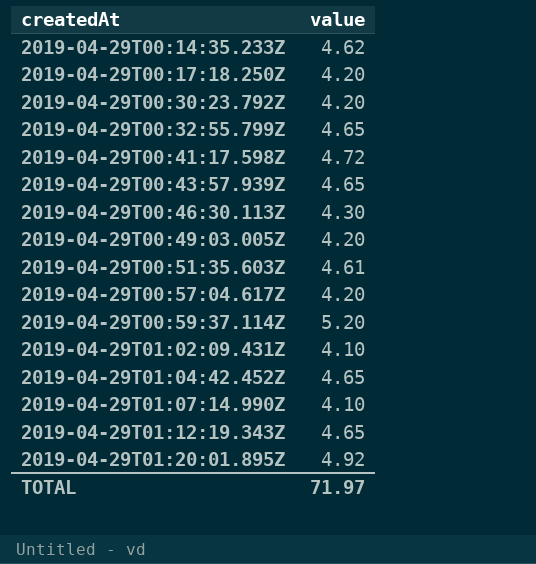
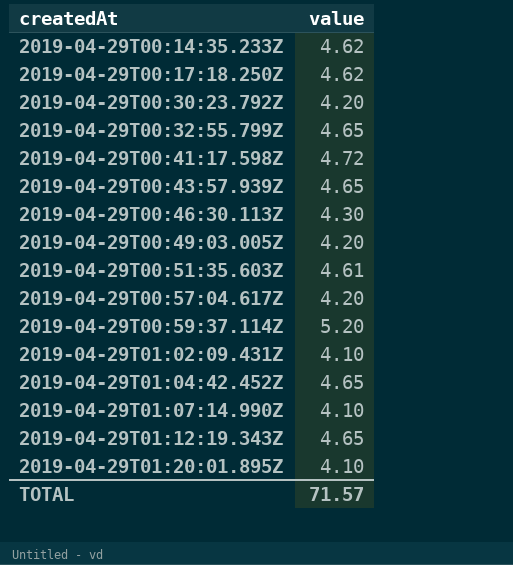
2019-04-29T00:17:18.250Z | value: 4.20 -> 4.62
2019-04-29T01:20:01.895Z | value: 4.92 -> 4.10
TOTAL | value: 71.97 -> 71.57

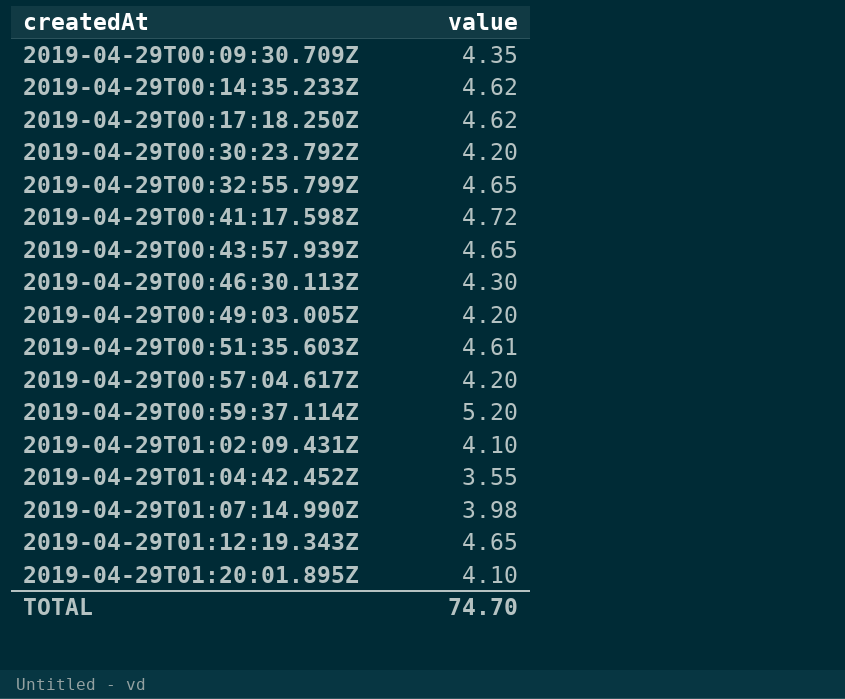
row 2019-04-29T00:09:30.709Z: none -> 4.35
2019-04-29T01:04:42.452Z | value: 4.65 -> 3.55
2019-04-29T01:07:14.990Z | value: 4.10 -> 3.98
TOTAL | value: 71.57 -> 74.70

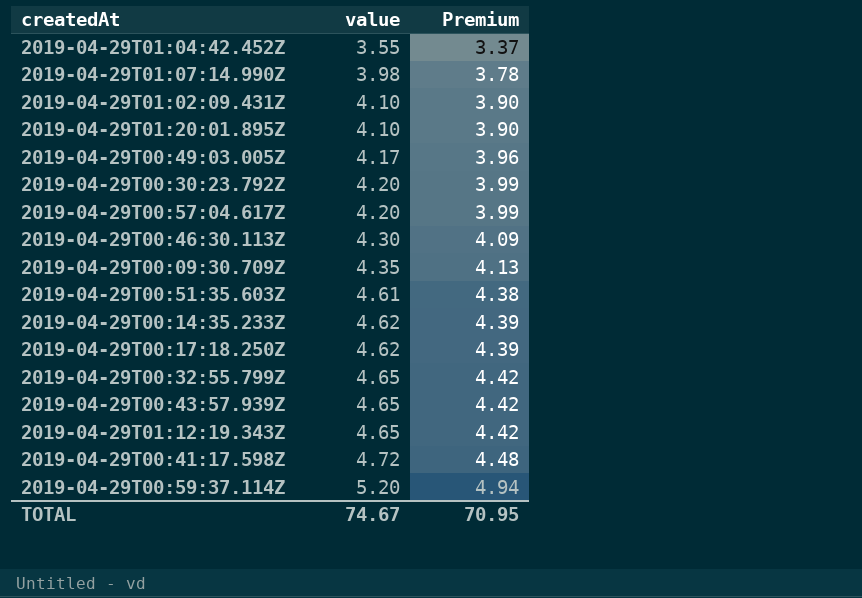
row order: createdAt ascending -> value ascending
column Premium | formula: none -> [value] * 0.95
2019-04-29T00:49:03.005Z | value: 4.20 -> 4.17
TOTAL | value: 74.70 -> 74.67

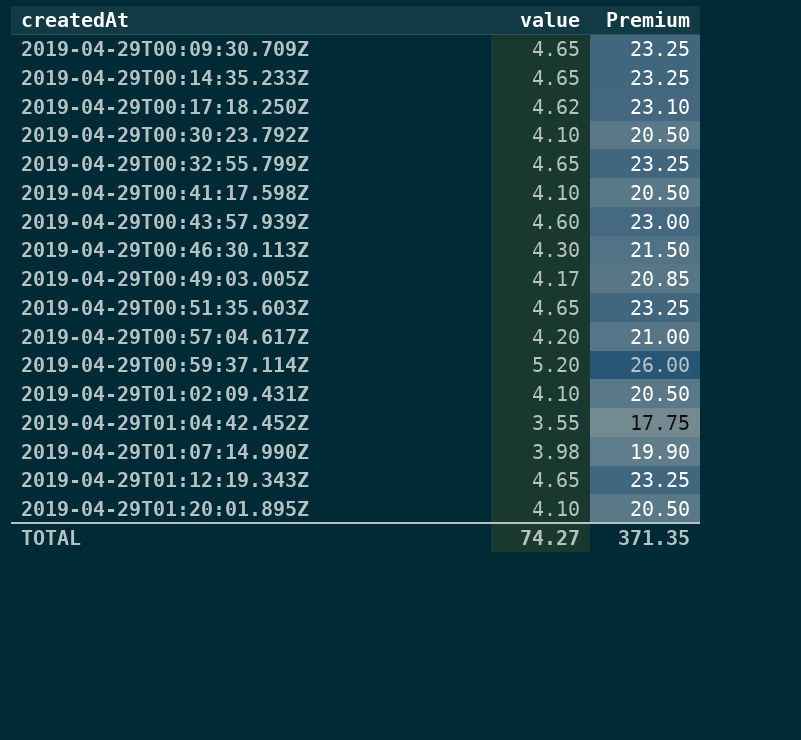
row order: value ascending -> createdAt ascending
column Premium | formula: [value] * 0.95 -> [value] * 5
2019-04-29T00:09:30.709Z | value: 4.35 -> 4.65
2019-04-29T00:14:35.233Z | value: 4.62 -> 4.65
2019-04-29T00:30:23.792Z | value: 4.20 -> 4.10
2019-04-29T00:41:17.598Z | value: 4.72 -> 4.10
2019-04-29T00:43:57.939Z | value: 4.65 -> 4.60
2019-04-29T00:51:35.603Z | value: 4.61 -> 4.65
TOTAL | value: 74.67 -> 74.27
TOTAL | Premium: 70.95 -> 371.35

